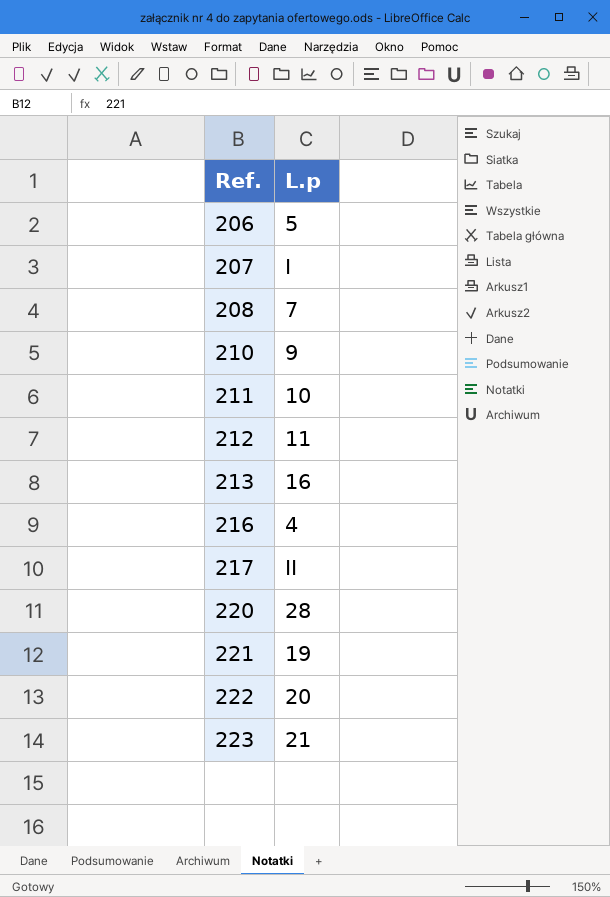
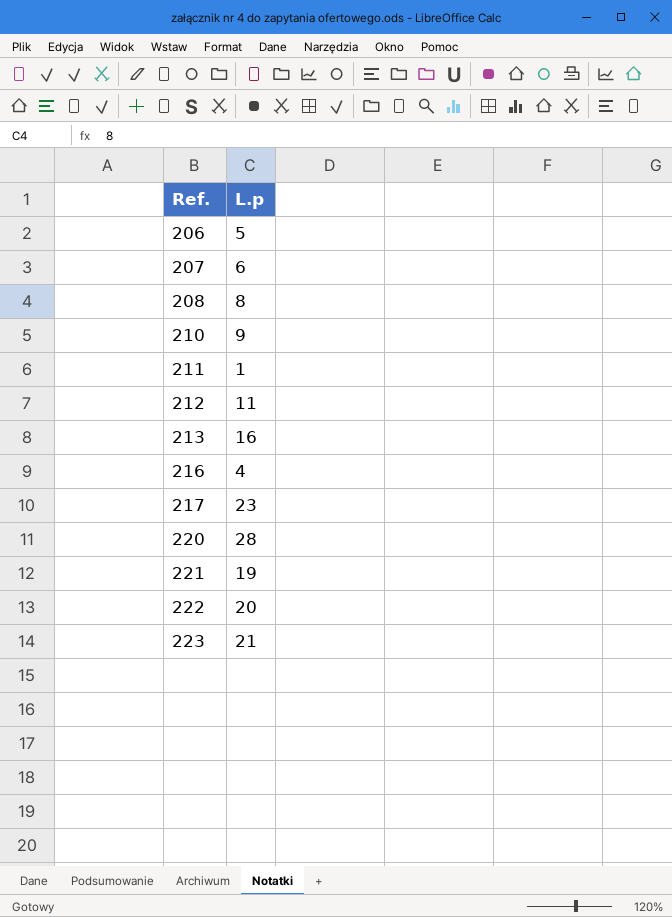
207 | L.p: I -> 6
208 | L.p: 7 -> 8
211 | L.p: 10 -> 1
217 | L.p: II -> 23

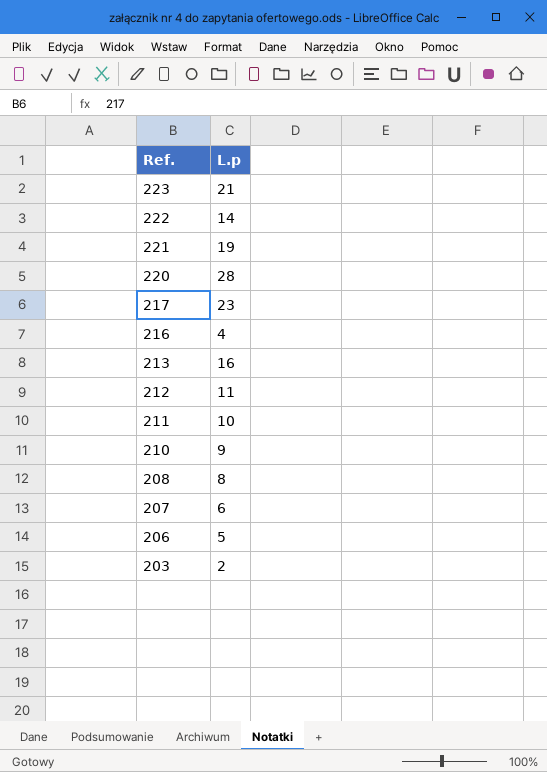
row order: Ref. ascending -> Ref. descending
222 | L.p: 20 -> 14
211 | L.p: 1 -> 10
row 203: none -> 2

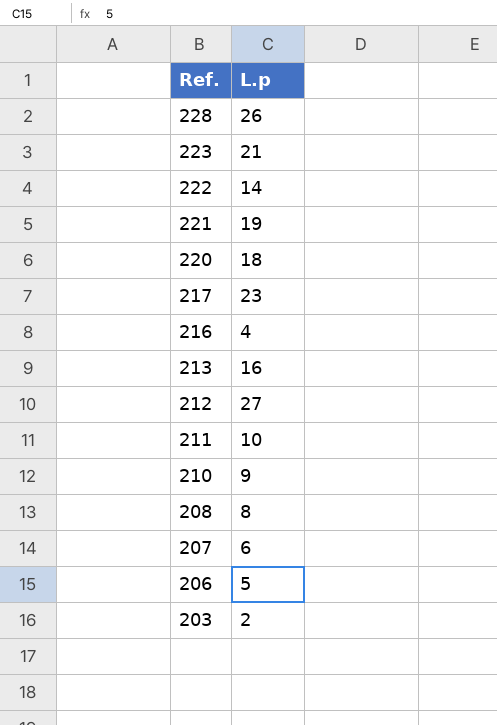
row 228: none -> 26
220 | L.p: 28 -> 18
212 | L.p: 11 -> 27

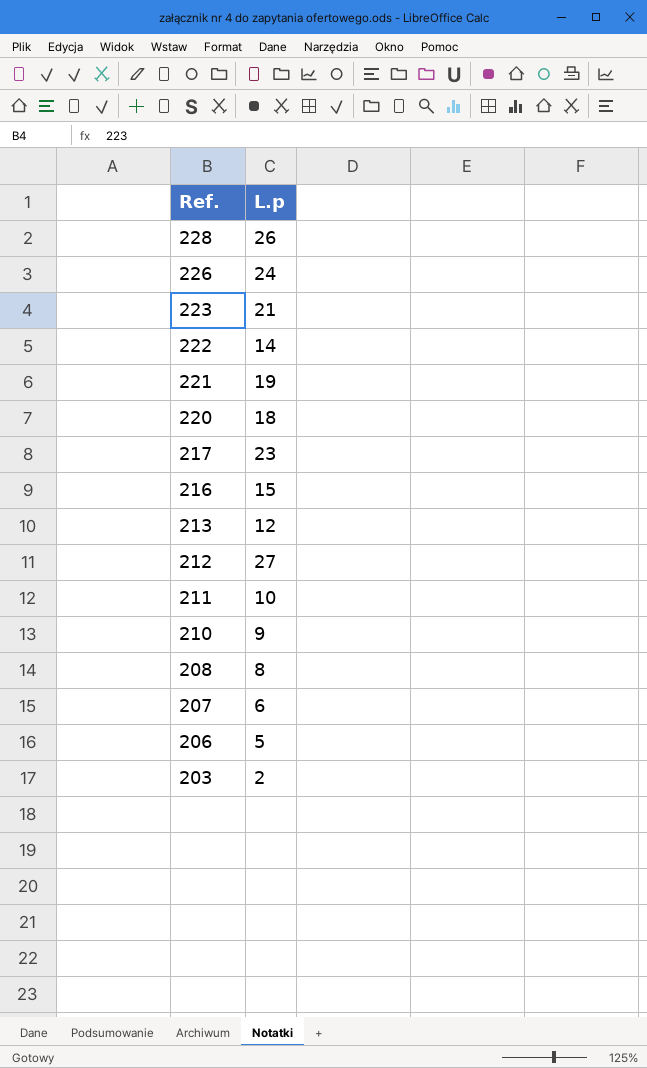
row 226: none -> 24
216 | L.p: 4 -> 15
213 | L.p: 16 -> 12

